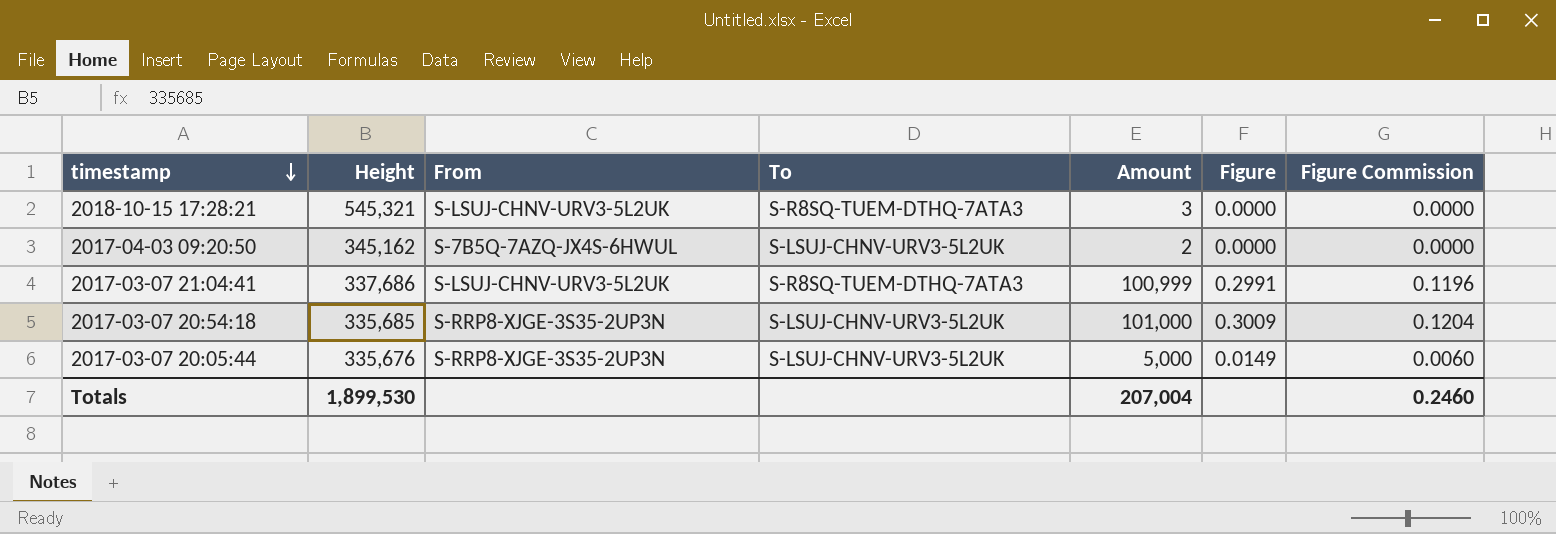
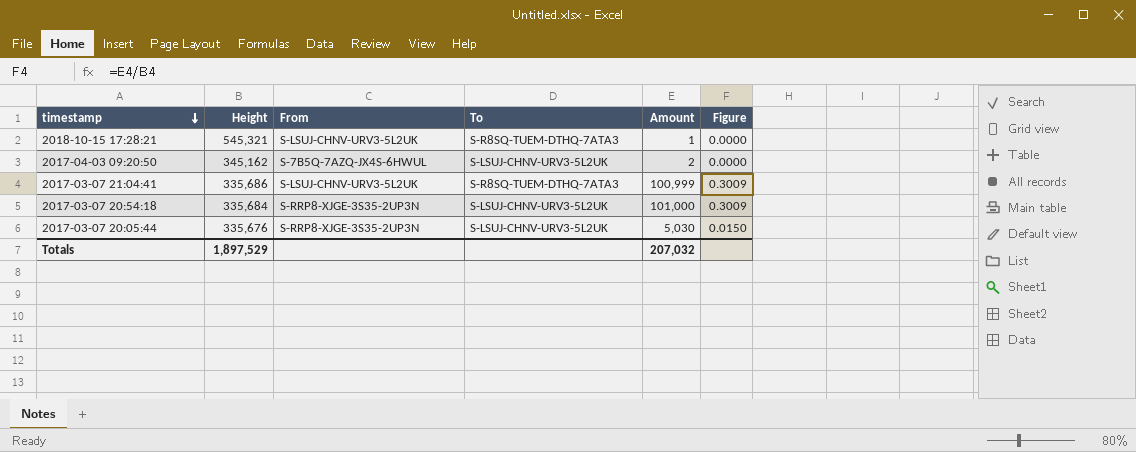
column Figure Commission | formula: [Figure] * 0.4 -> none
2018-10-15 17:28:21 | Amount: 3 -> 1
2017-03-07 21:04:41 | Height: 337,686 -> 335,686
2017-03-07 21:04:41 | Figure: 0.2991 -> 0.3009
2017-03-07 20:54:18 | Height: 335,685 -> 335,684
2017-03-07 20:05:44 | Amount: 5,000 -> 5,030
2017-03-07 20:05:44 | Figure: 0.0149 -> 0.0150
Totals | Height: 1,899,530 -> 1,897,529
Totals | Amount: 207,004 -> 207,032

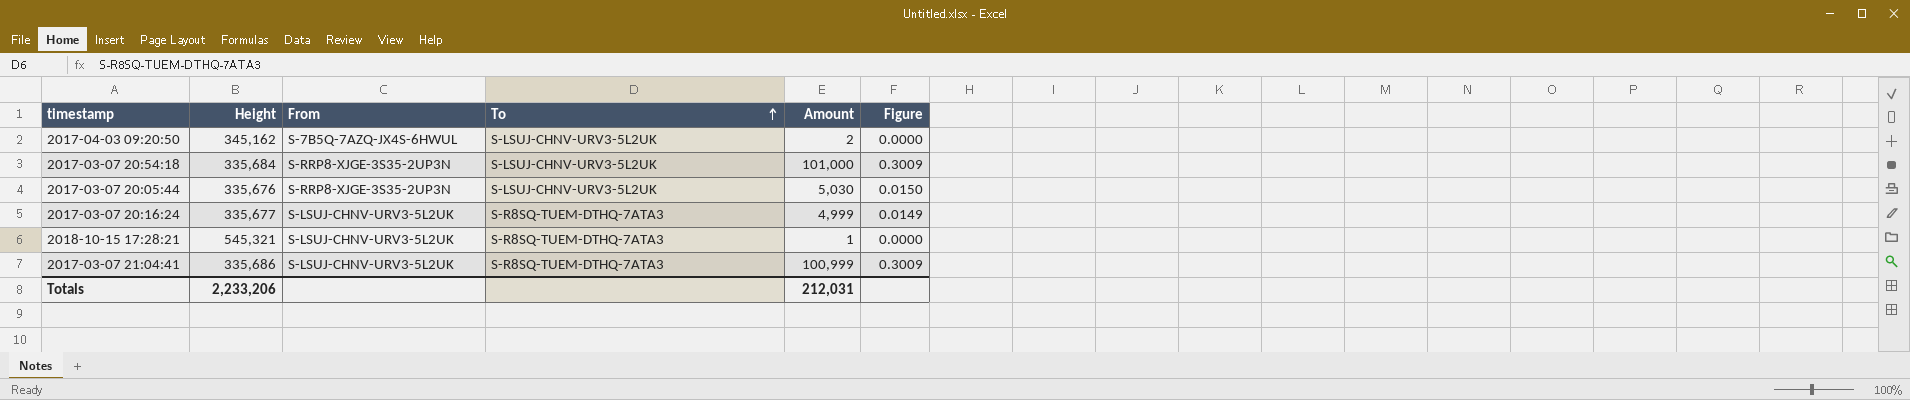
row order: timestamp descending -> To ascending
row 2017-03-07 20:16:24: none -> 335,677 | S-LSUJ-CHNV-URV3-5L2UK | S-R8SQ-TUEM-DTHQ-7ATA3 | 4,999 | 0.0149
Totals | Height: 1,897,529 -> 2,233,206
Totals | Amount: 207,032 -> 212,031

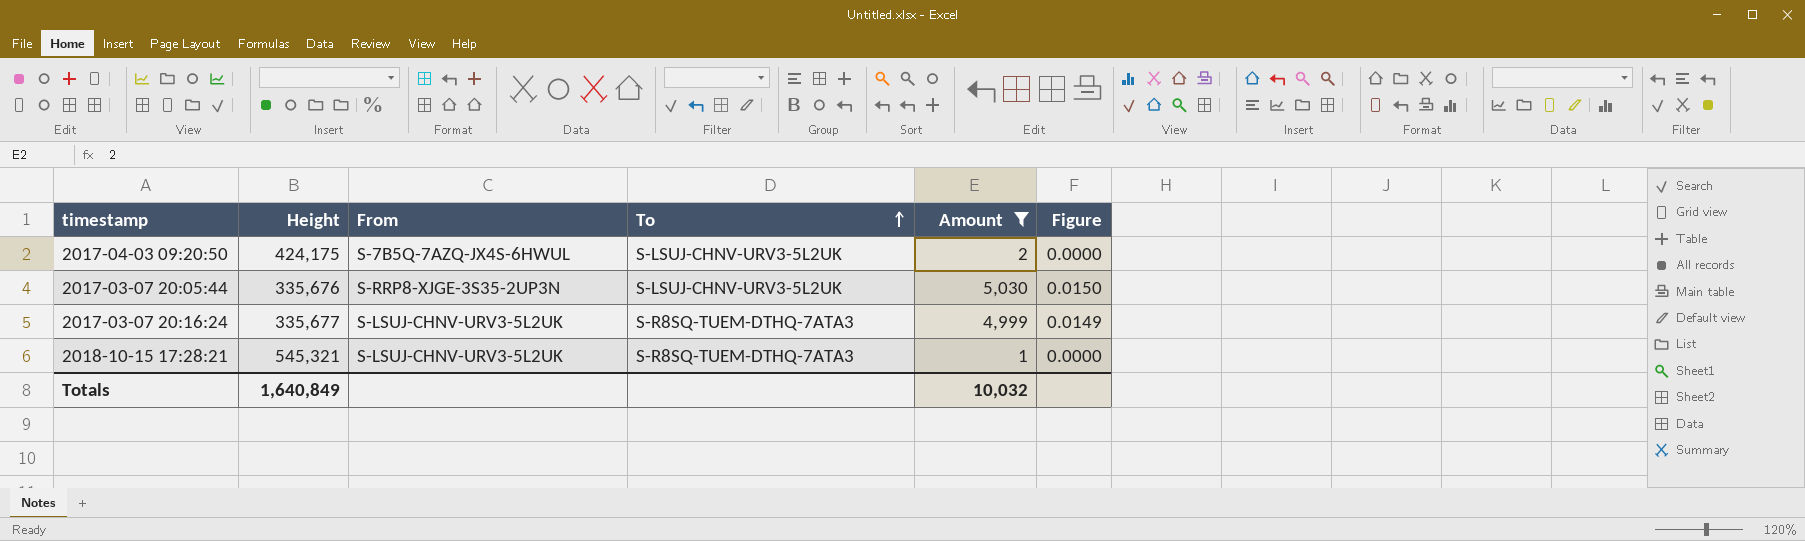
filter: none -> Amount <= 5,030
2017-04-03 09:20:50 | Height: 345,162 -> 424,175
Totals | Height: 2,233,206 -> 1,640,849
Totals | Amount: 212,031 -> 10,032

